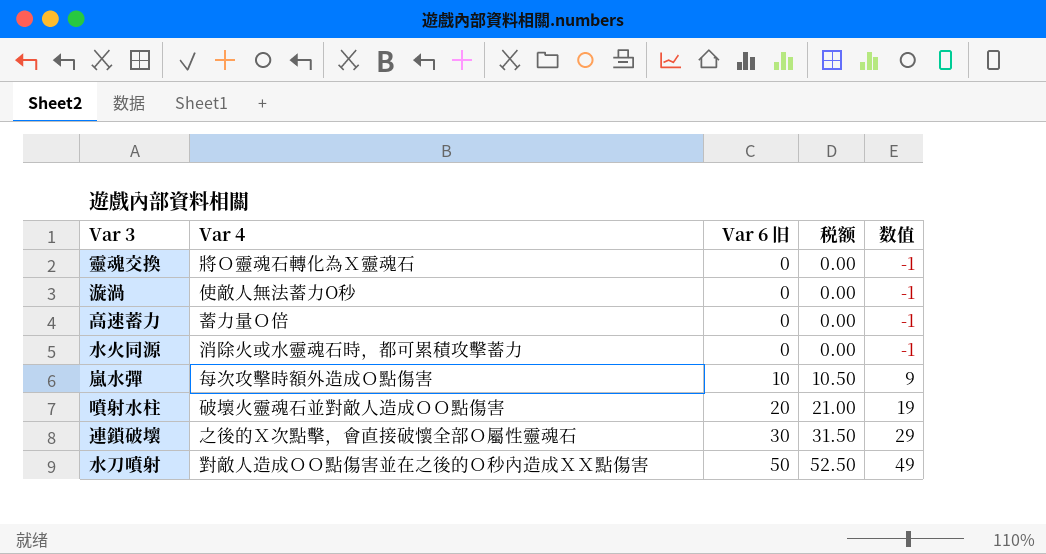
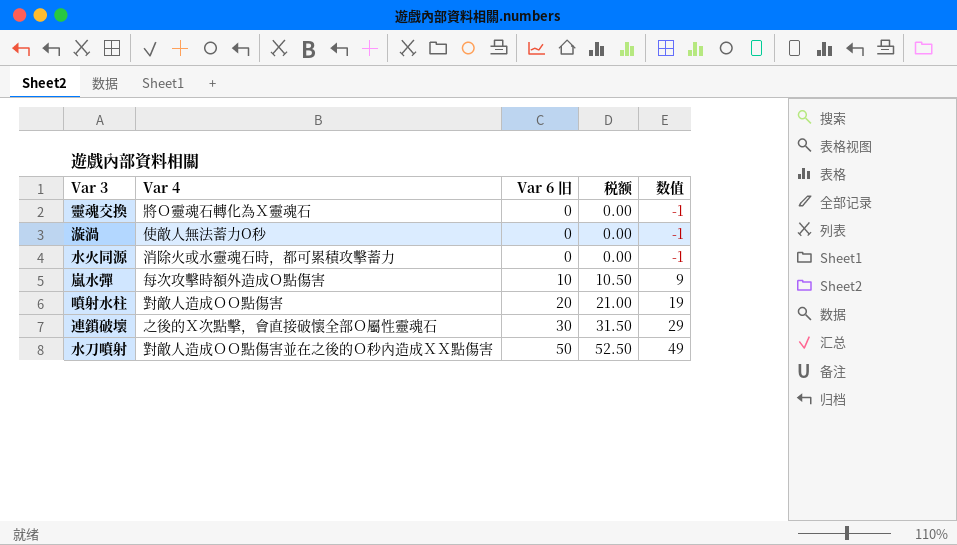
row 高速蓄力: 蓄力量Ｏ倍 | 0 | 0.00 | -1 -> none
噴射水柱 | Var 4: 破壞火靈魂石並對敵人造成ＯＯ點傷害 -> 對敵人造成ＯＯ點傷害

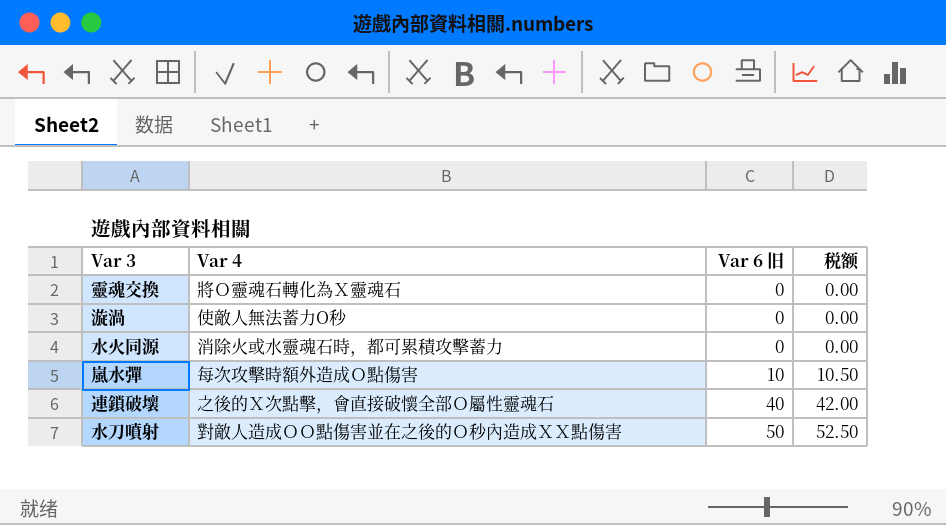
column 数值 | formula: [Var 6 旧] - 1 -> none
row 噴射水柱: 對敵人造成ＯＯ點傷害 | 20 | 21.00 | 19 -> none
連鎖破壞 | Var 6 旧: 30 -> 40
連鎖破壞 | 税额: 31.50 -> 42.00

